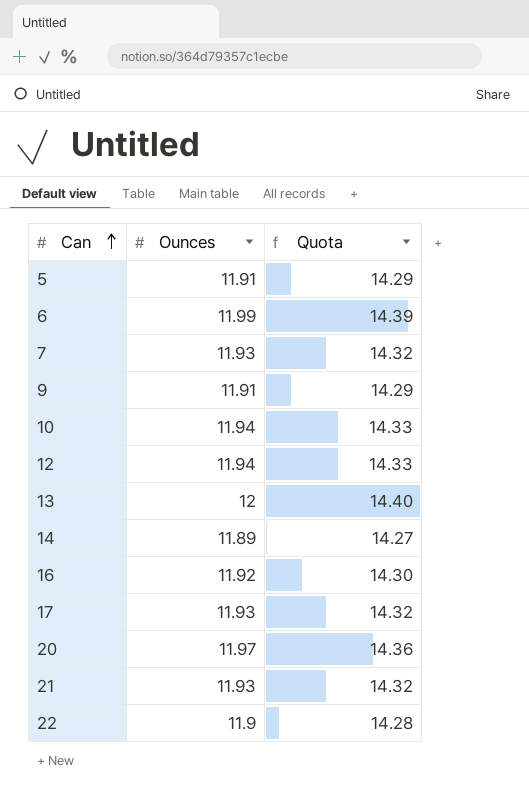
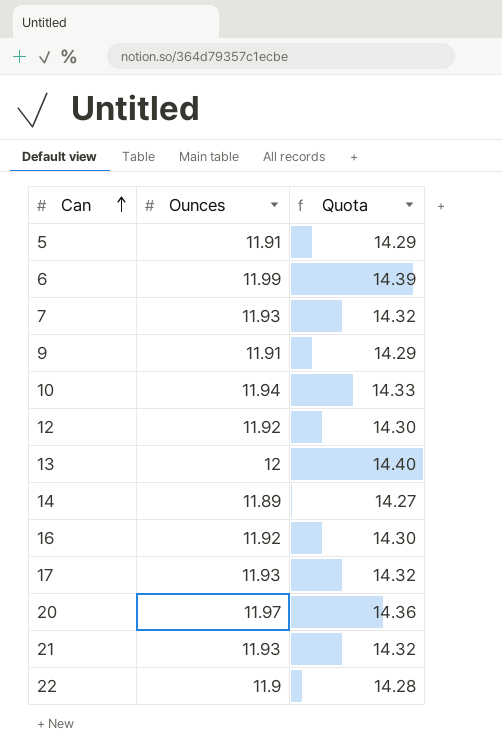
12 | Ounces: 11.94 -> 11.92
12 | Quota: 14.33 -> 14.30

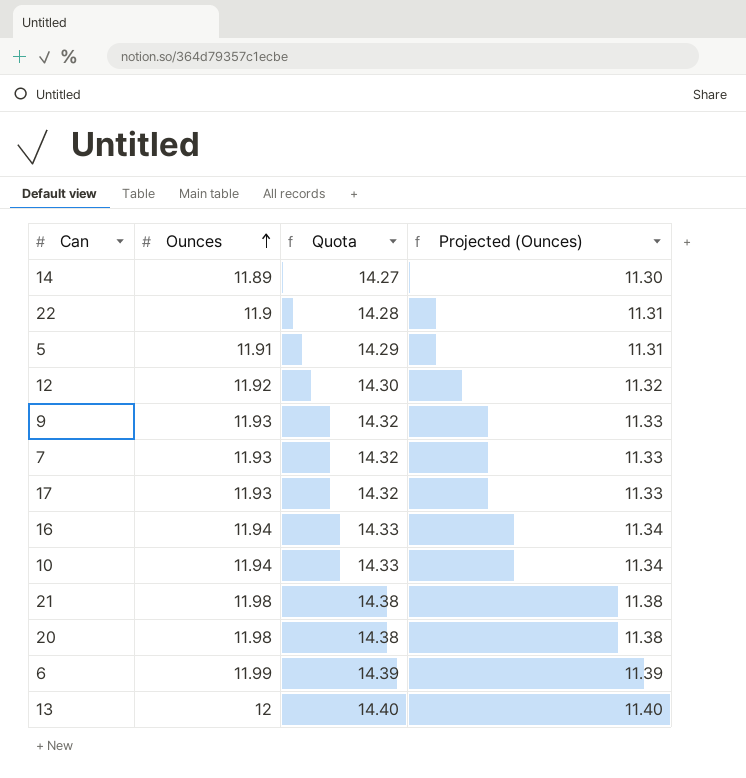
row order: Can ascending -> Ounces ascending
column Projected (Ounces) | formula: none -> [Ounces] * 0.95
9 | Ounces: 11.91 -> 11.93
9 | Quota: 14.29 -> 14.32
16 | Ounces: 11.92 -> 11.94
16 | Quota: 14.30 -> 14.33
21 | Ounces: 11.93 -> 11.98
21 | Quota: 14.32 -> 14.38
20 | Ounces: 11.97 -> 11.98
20 | Quota: 14.36 -> 14.38

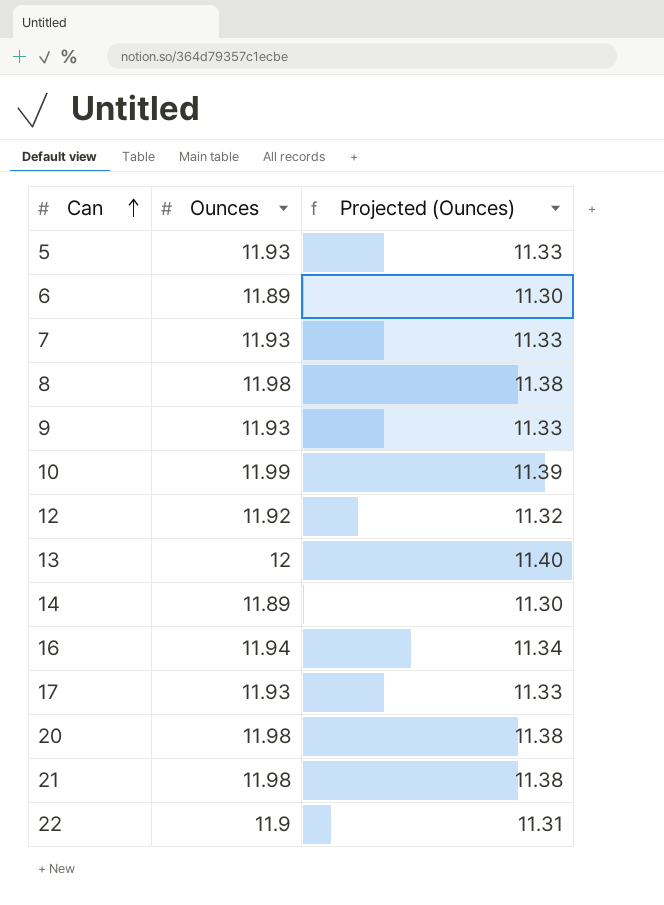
row order: Ounces ascending -> Can ascending
column Quota | formula: [Ounces] * 1.2 -> none
5 | Ounces: 11.91 -> 11.93
5 | Projected (Ounces): 11.31 -> 11.33
6 | Ounces: 11.99 -> 11.89
6 | Projected (Ounces): 11.39 -> 11.30
row 8: none -> 11.98 | 11.38
10 | Ounces: 11.94 -> 11.99
10 | Projected (Ounces): 11.34 -> 11.39

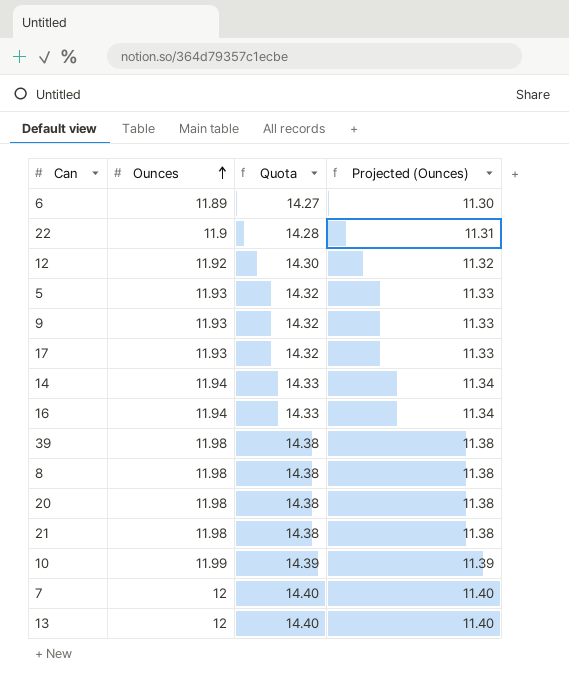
row order: Can ascending -> Ounces ascending
column Quota | formula: none -> [Ounces] * 1.2
14 | Ounces: 11.89 -> 11.94
14 | Projected (Ounces): 11.30 -> 11.34
row 39: none -> 11.98 | 14.38 | 11.38
7 | Ounces: 11.93 -> 12
7 | Projected (Ounces): 11.33 -> 11.40

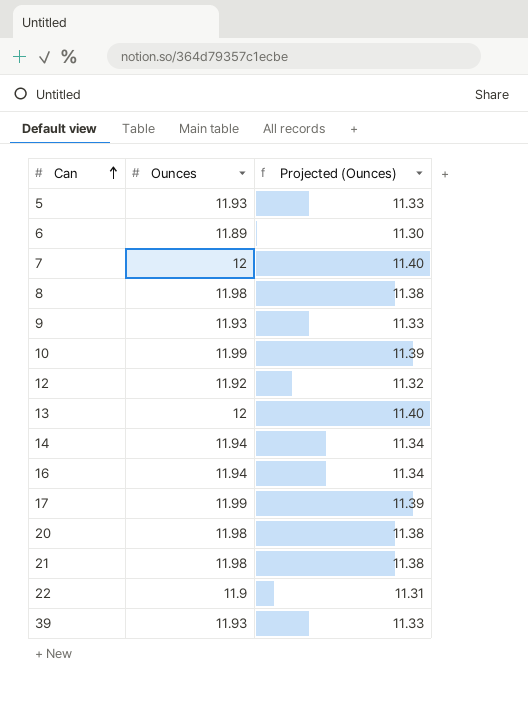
row order: Ounces ascending -> Can ascending
column Quota | formula: [Ounces] * 1.2 -> none
17 | Ounces: 11.93 -> 11.99
17 | Projected (Ounces): 11.33 -> 11.39
39 | Ounces: 11.98 -> 11.93
39 | Projected (Ounces): 11.38 -> 11.33

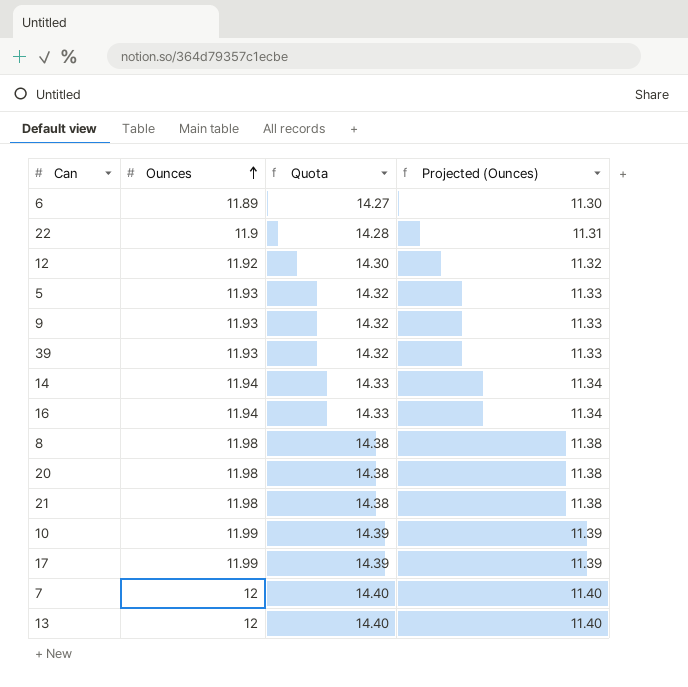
row order: Can ascending -> Ounces ascending
column Quota | formula: none -> [Ounces] * 1.2

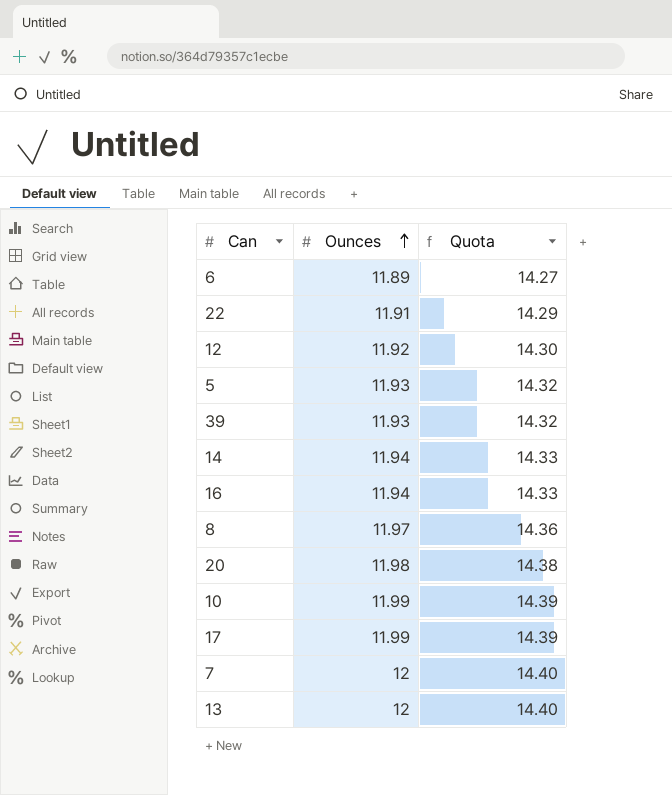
column Projected (Ounces) | formula: [Ounces] * 0.95 -> none
row 9: 11.93 | 14.32 | 11.33 -> none
row 21: 11.98 | 14.38 | 11.38 -> none
22 | Ounces: 11.9 -> 11.91
22 | Quota: 14.28 -> 14.29
8 | Ounces: 11.98 -> 11.97
8 | Quota: 14.38 -> 14.36

